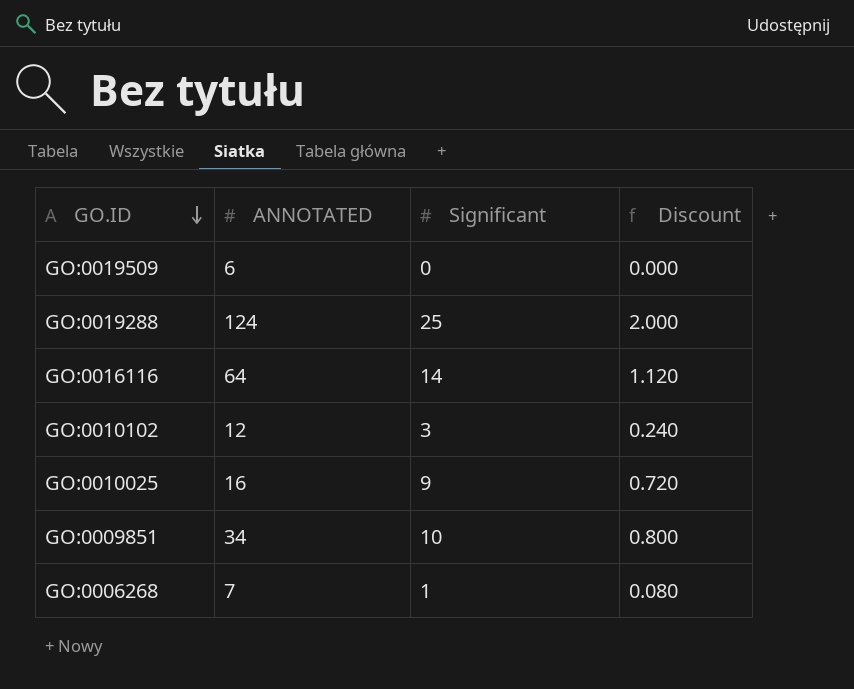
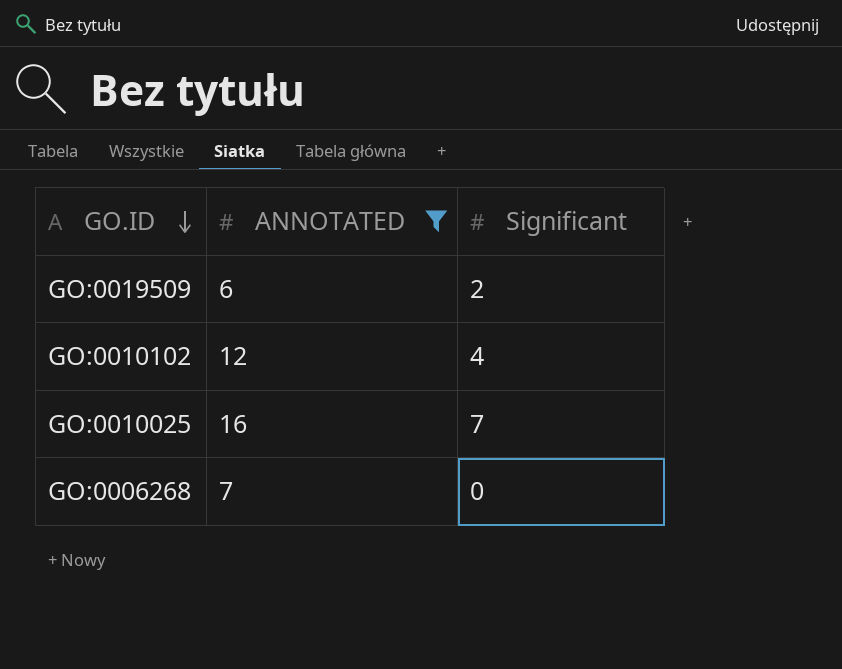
filter: none -> ANNOTATED <= 16
column Discount | formula: [Significant] * 0.08 -> none
GO:0019509 | Significant: 0 -> 2
GO:0010102 | Significant: 3 -> 4
GO:0010025 | Significant: 9 -> 7
GO:0006268 | Significant: 1 -> 0

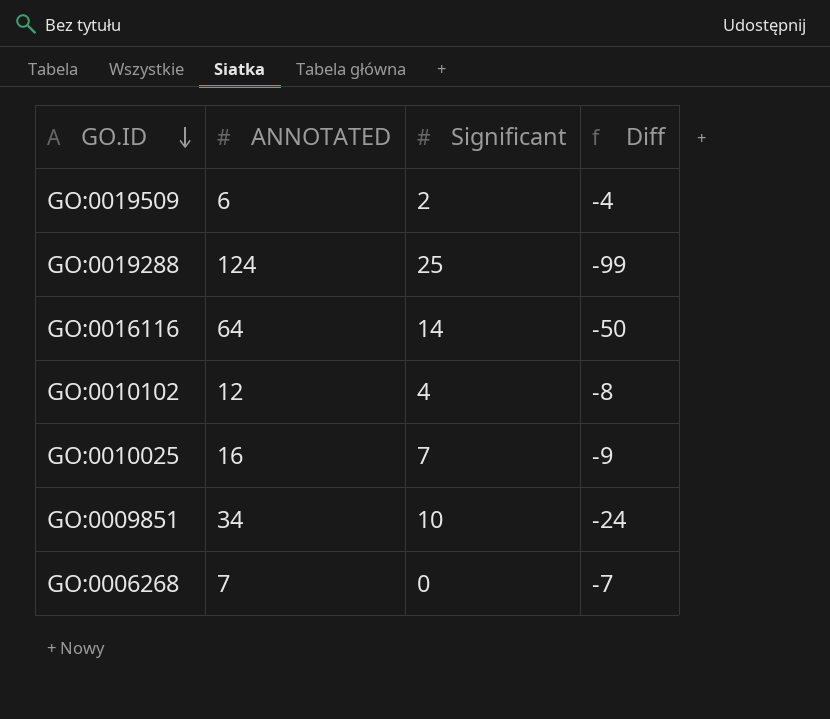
filter: ANNOTATED <= 16 -> none
column Diff | formula: none -> [Significant] - [ANNOTATED]

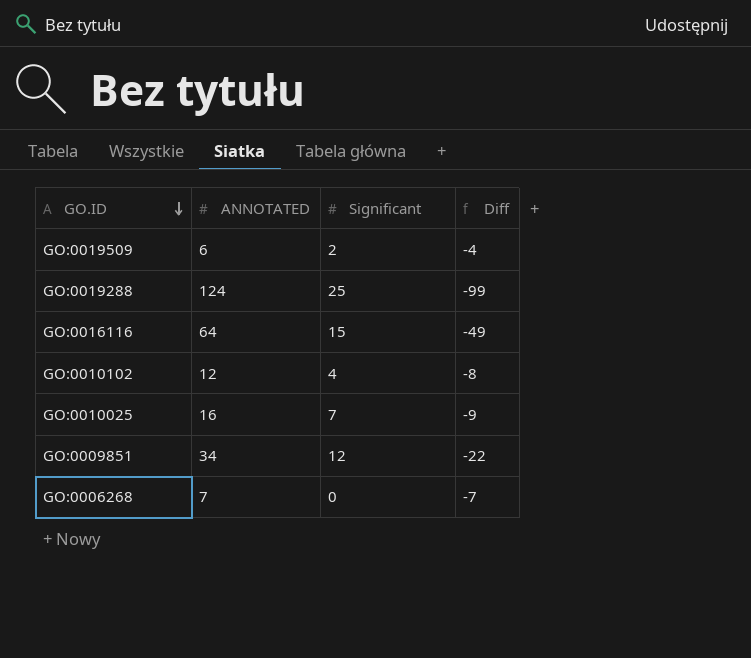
GO:0016116 | Significant: 14 -> 15
GO:0016116 | Diff: -50 -> -49
GO:0009851 | Significant: 10 -> 12
GO:0009851 | Diff: -24 -> -22

